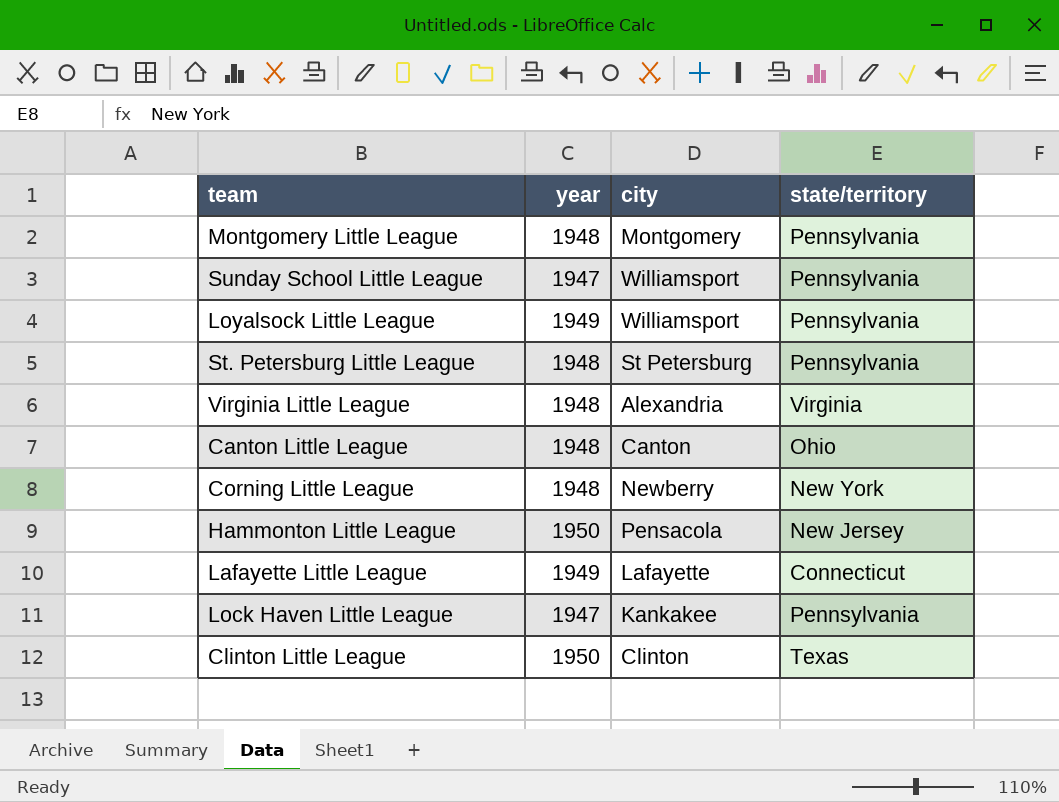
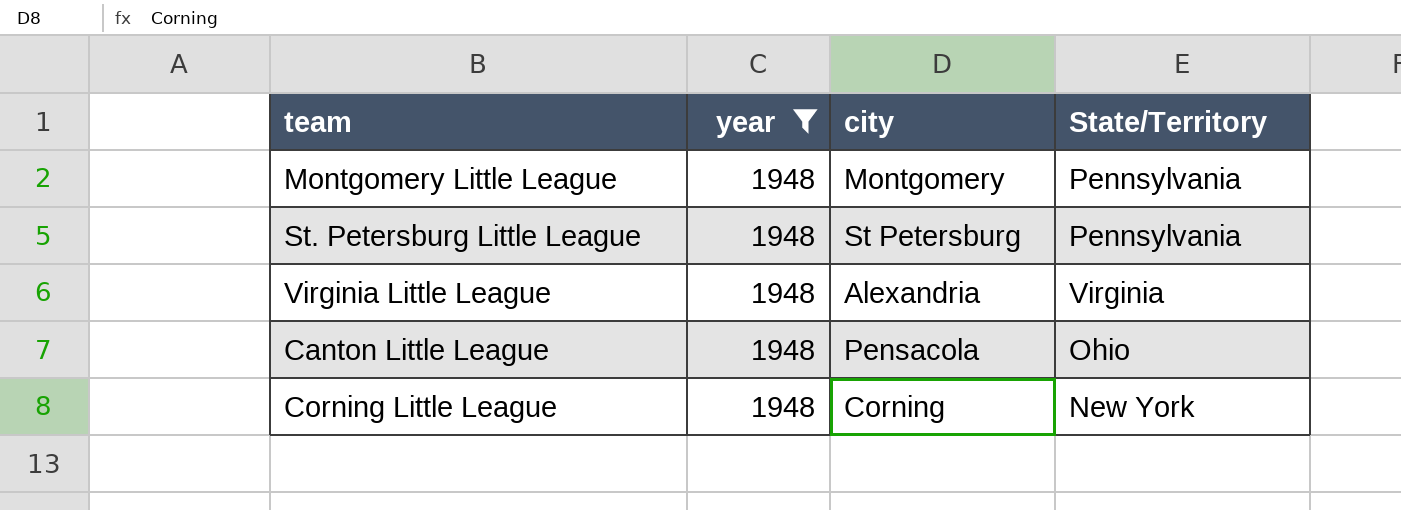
filter: none -> year = 1948
column name: state/territory -> State/Territory
Canton Little League | city: Canton -> Pensacola
Corning Little League | city: Newberry -> Corning

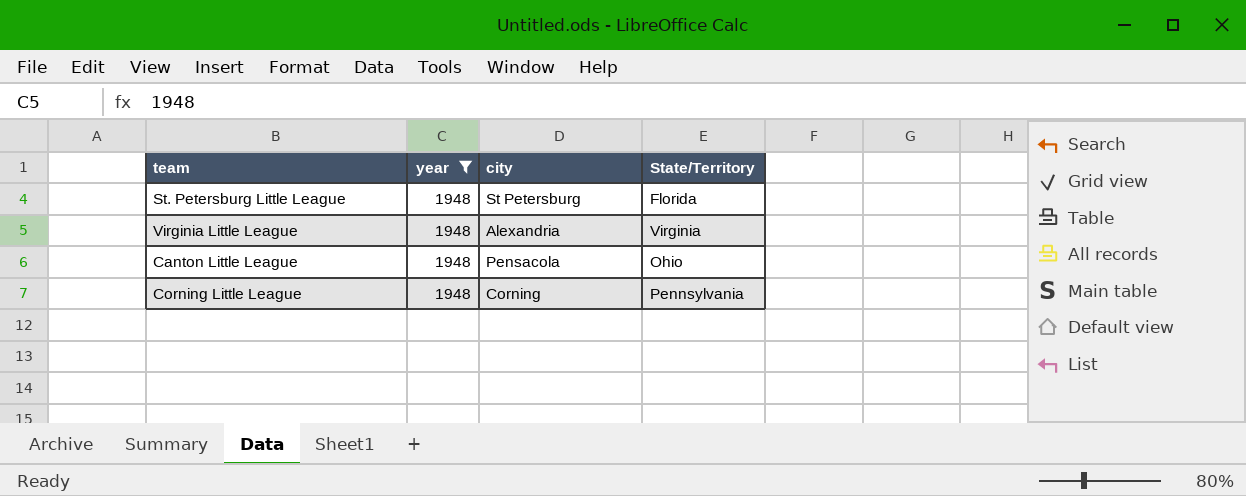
row Montgomery Little League: 1948 | Montgomery | Pennsylvania -> none
St. Petersburg Little League | State/Territory: Pennsylvania -> Florida
Corning Little League | State/Territory: New York -> Pennsylvania

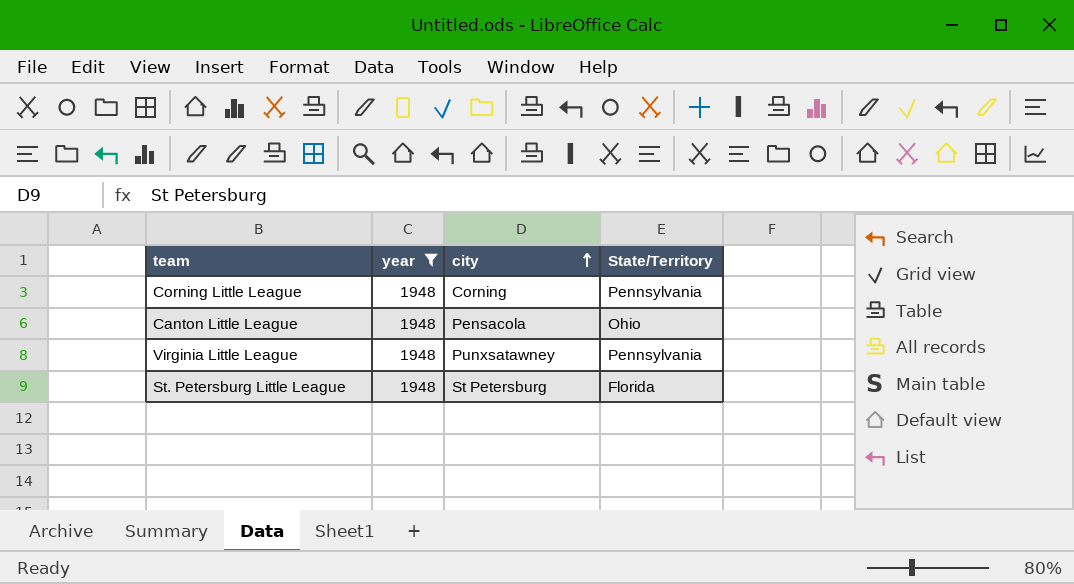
row order: none -> city ascending
Virginia Little League | city: Alexandria -> Punxsatawney
Virginia Little League | State/Territory: Virginia -> Pennsylvania

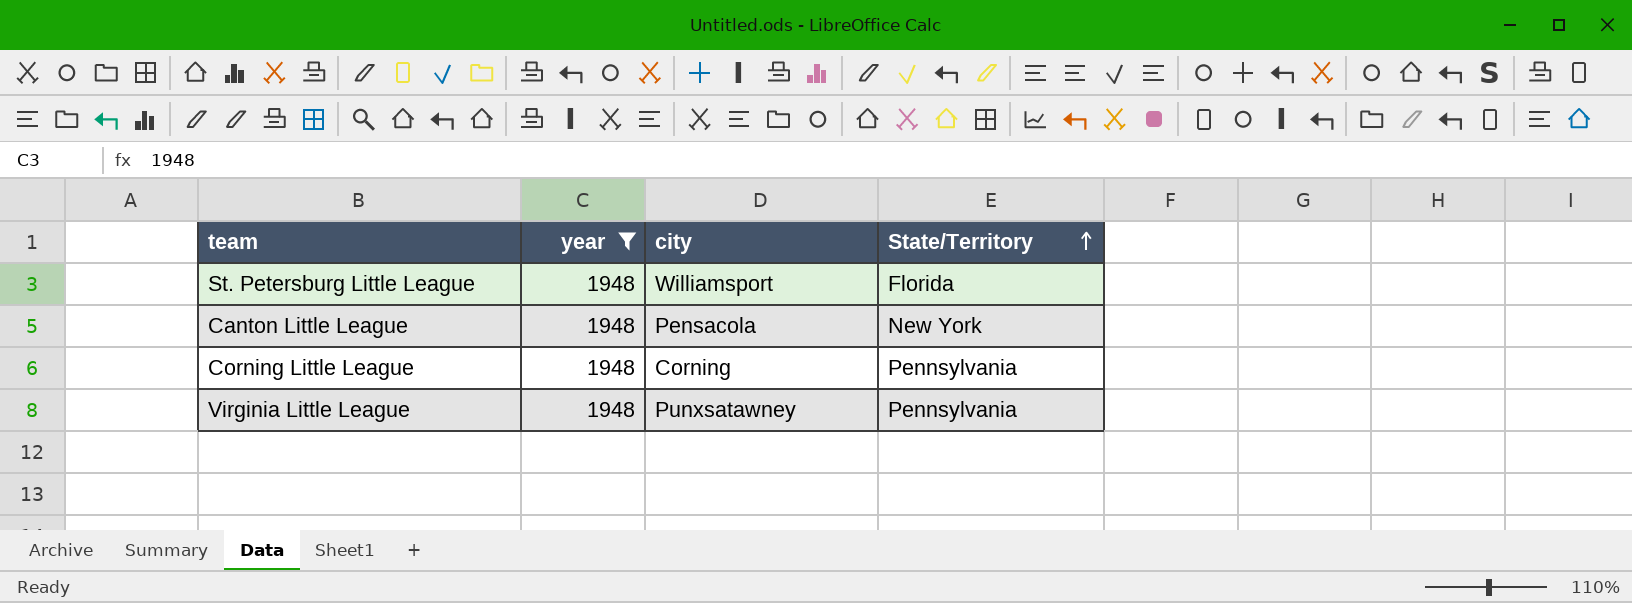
row order: city ascending -> State/Territory ascending
St. Petersburg Little League | city: St Petersburg -> Williamsport
Canton Little League | State/Territory: Ohio -> New York

